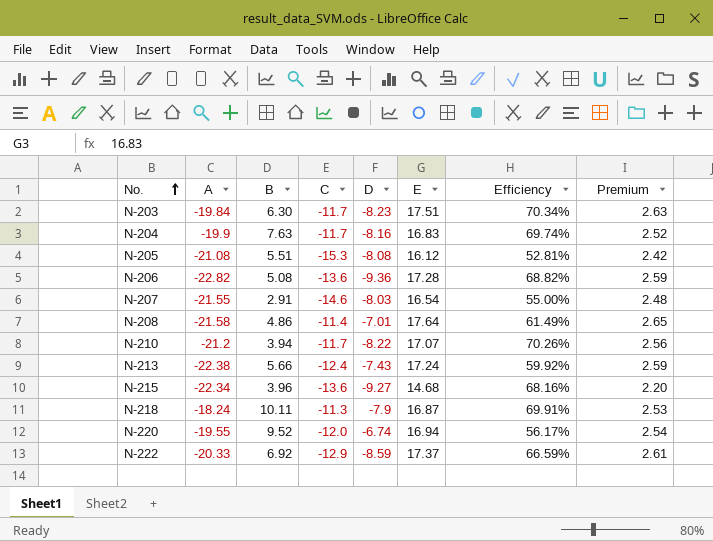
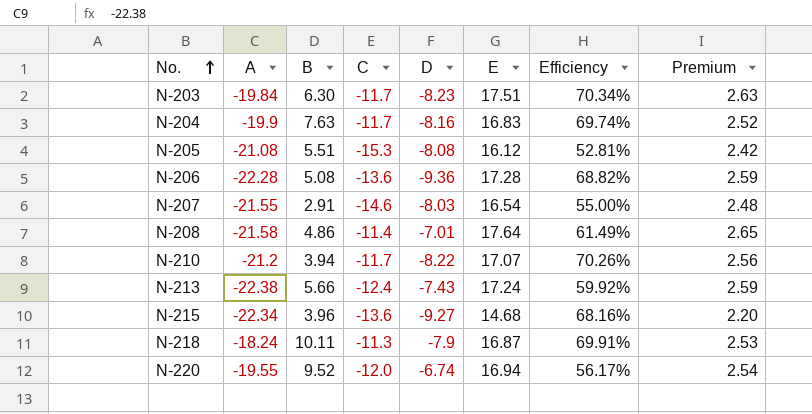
row N-222: -20.33 | 6.92 | -12.9 | -8.59 | 17.37 | 66.59% | 2.61 -> none
N-206 | A: -22.82 -> -22.28

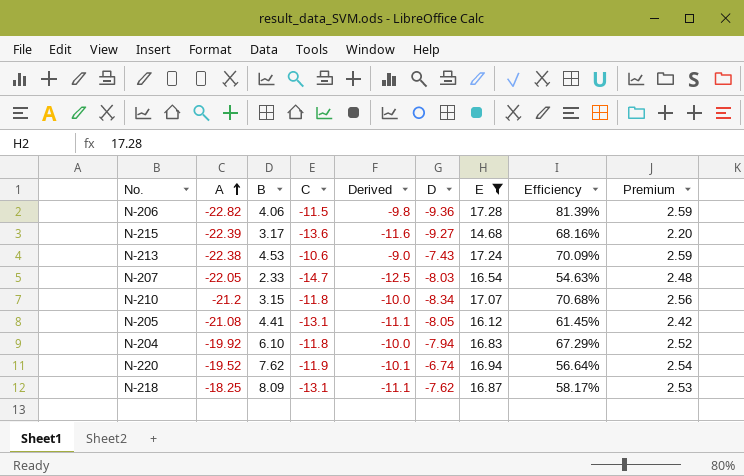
filter: none -> E <= 17.28
row order: No. ascending -> A ascending
column Derived | formula: none -> [C] * 0.85
N-206 | A: -22.28 -> -22.82
N-206 | B: 5.08 -> 4.06
N-206 | C: -13.6 -> -11.5
N-206 | Efficiency: 68.82% -> 81.39%
N-215 | A: -22.34 -> -22.39
N-215 | B: 3.96 -> 3.17
N-213 | B: 5.66 -> 4.53
N-213 | C: -12.4 -> -10.6
N-213 | Efficiency: 59.92% -> 70.09%
N-207 | A: -21.55 -> -22.05
N-207 | B: 2.91 -> 2.33
N-207 | C: -14.6 -> -14.7
N-207 | Efficiency: 55.00% -> 54.63%
N-210 | B: 3.94 -> 3.15
N-210 | C: -11.7 -> -11.8
N-210 | D: -8.22 -> -8.34
N-210 | Efficiency: 70.26% -> 70.68%
N-205 | B: 5.51 -> 4.41
N-205 | C: -15.3 -> -13.1
N-205 | D: -8.08 -> -8.05
N-205 | Efficiency: 52.81% -> 61.45%
N-204 | A: -19.9 -> -19.92
N-204 | B: 7.63 -> 6.10
N-204 | C: -11.7 -> -11.8
N-204 | D: -8.16 -> -7.94
N-204 | Efficiency: 69.74% -> 67.29%
N-220 | A: -19.55 -> -19.52
N-220 | B: 9.52 -> 7.62
N-220 | C: -12.0 -> -11.9
N-220 | Efficiency: 56.17% -> 56.64%
N-218 | A: -18.24 -> -18.25
N-218 | B: 10.11 -> 8.09
N-218 | C: -11.3 -> -13.1
N-218 | D: -7.9 -> -7.62
N-218 | Efficiency: 69.91% -> 58.17%

